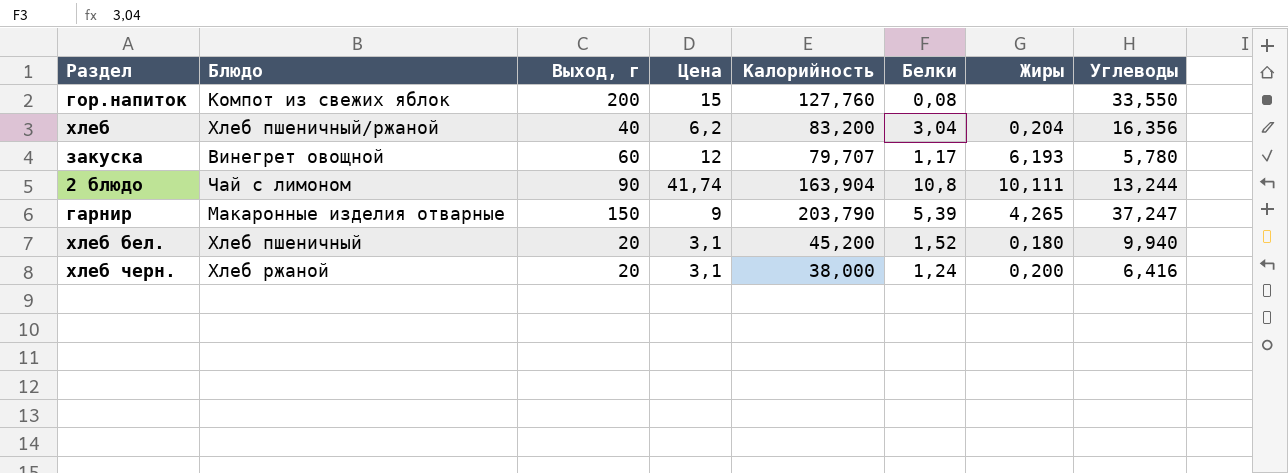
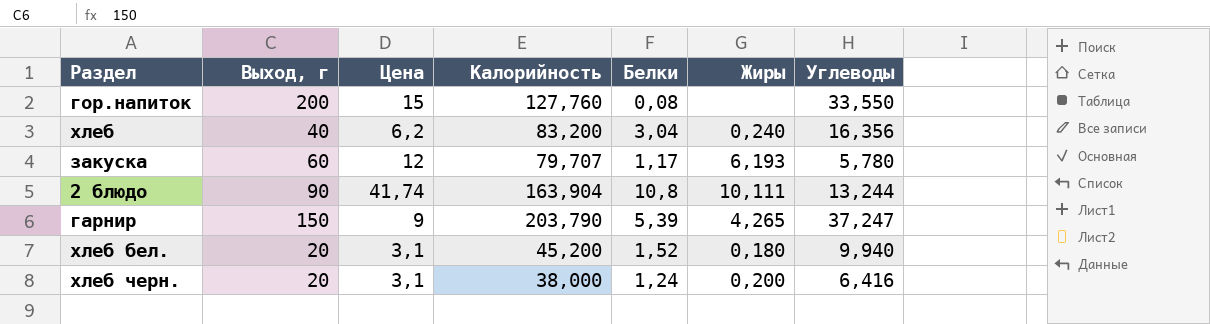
column Блюдо | position: 2 -> none
хлеб | Жиры: 0,204 -> 0,240

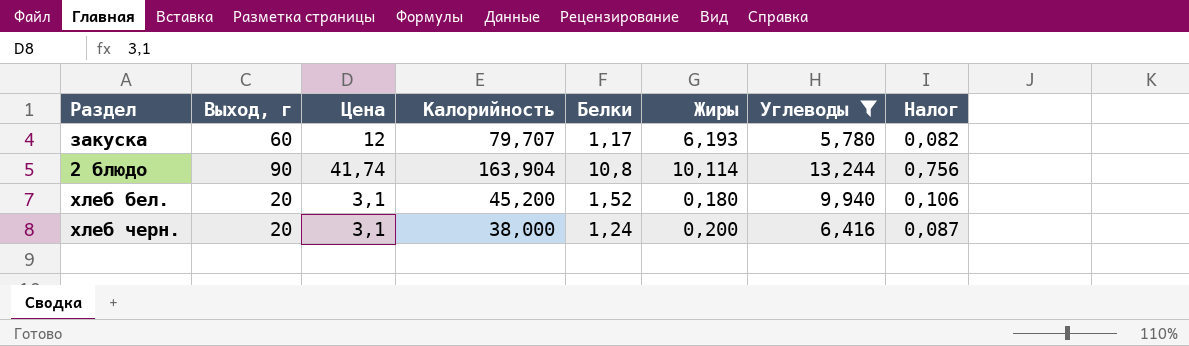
filter: none -> Углеводы <= 13,244
column Налог | formula: none -> [Белки] * 0,07
2 блюдо | Жиры: 10,111 -> 10,114

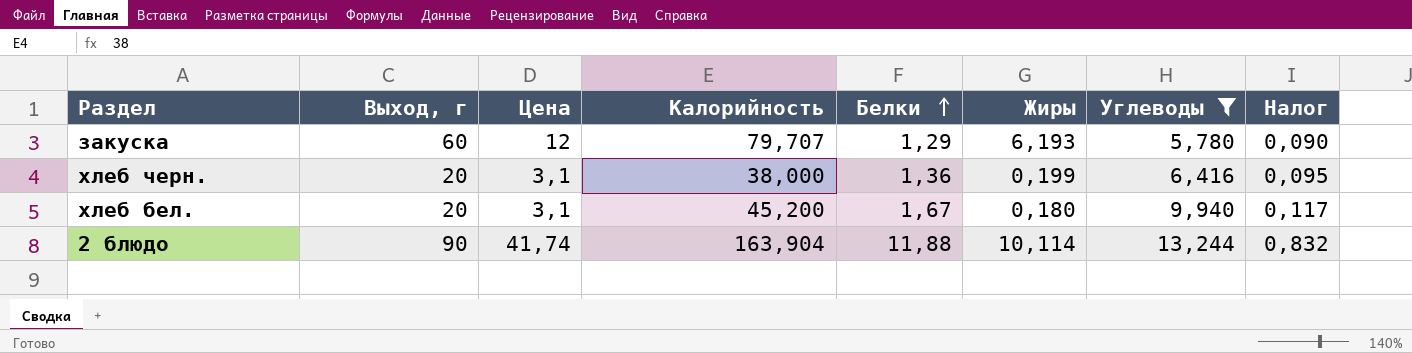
row order: none -> Белки ascending
закуска | Белки: 1,17 -> 1,29
закуска | Налог: 0,082 -> 0,090
хлеб черн. | Белки: 1,24 -> 1,36
хлеб черн. | Жиры: 0,200 -> 0,199
хлеб черн. | Налог: 0,087 -> 0,095
хлеб бел. | Белки: 1,52 -> 1,67
хлеб бел. | Налог: 0,106 -> 0,117
2 блюдо | Белки: 10,8 -> 11,88
2 блюдо | Налог: 0,756 -> 0,832

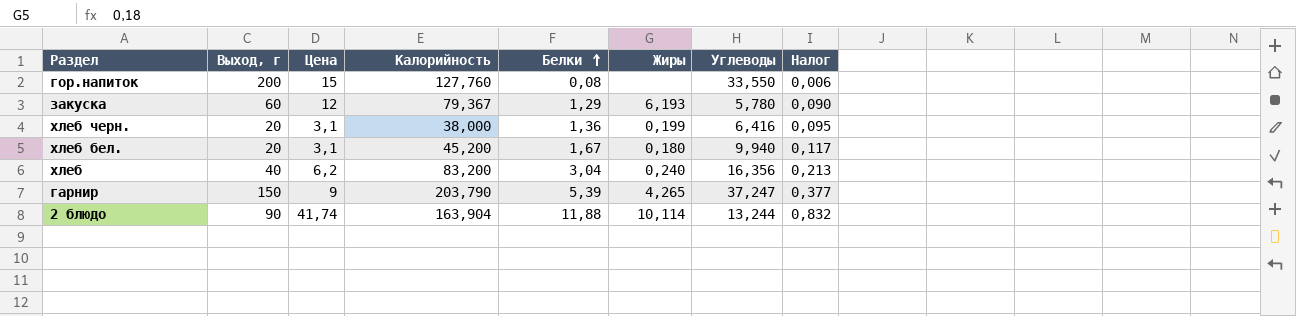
filter: Углеводы <= 13,244 -> none
закуска | Калорийность: 79,707 -> 79,367

